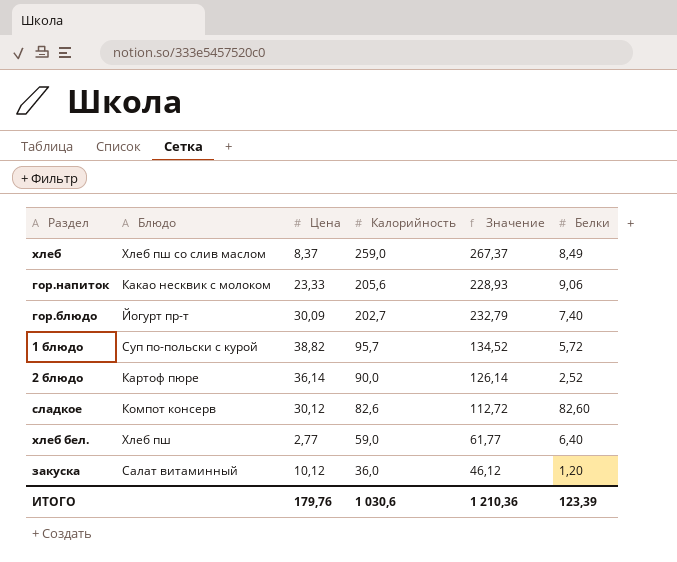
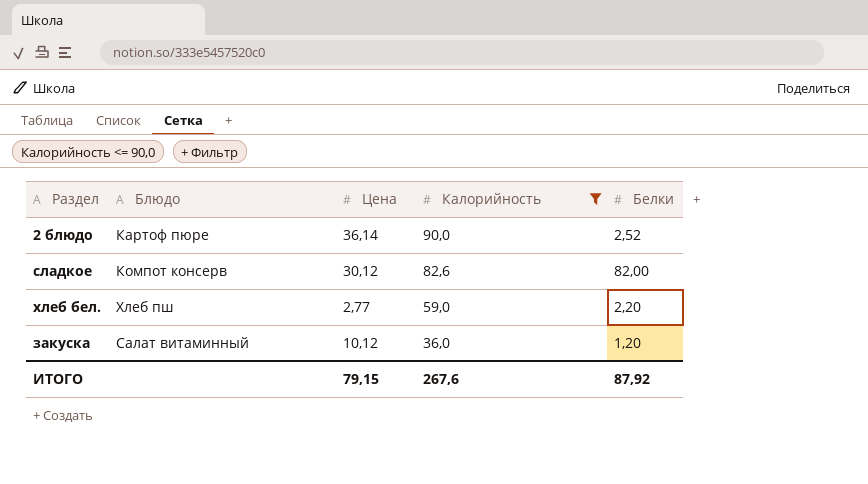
filter: none -> Калорийность <= 90,0
column Значение | formula: [Цена] + [Калорийность] -> none
сладкое | Белки: 82,60 -> 82,00
хлеб бел. | Белки: 6,40 -> 2,20
ИТОГО | Цена: 179,76 -> 79,15
ИТОГО | Калорийность: 1 030,6 -> 267,6
ИТОГО | Белки: 123,39 -> 87,92

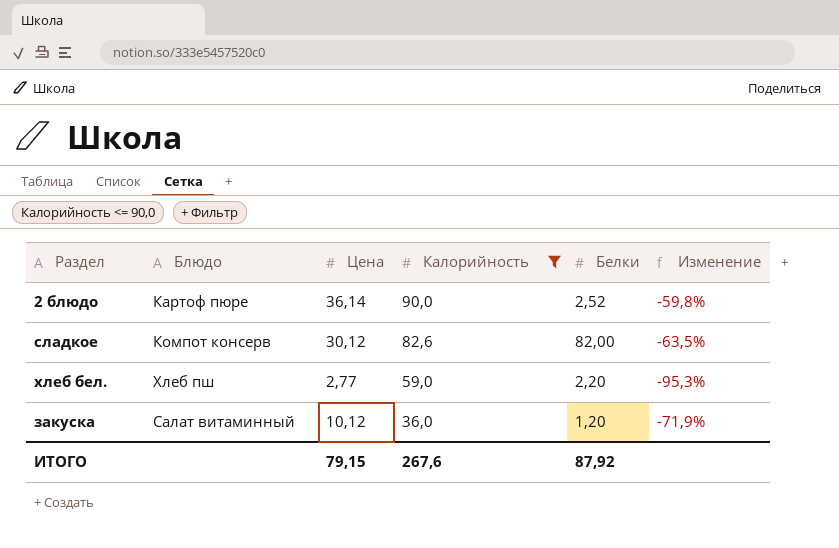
column Изменение | formula: none -> ([Цена] - [Калорийность]) / [Калорийность]

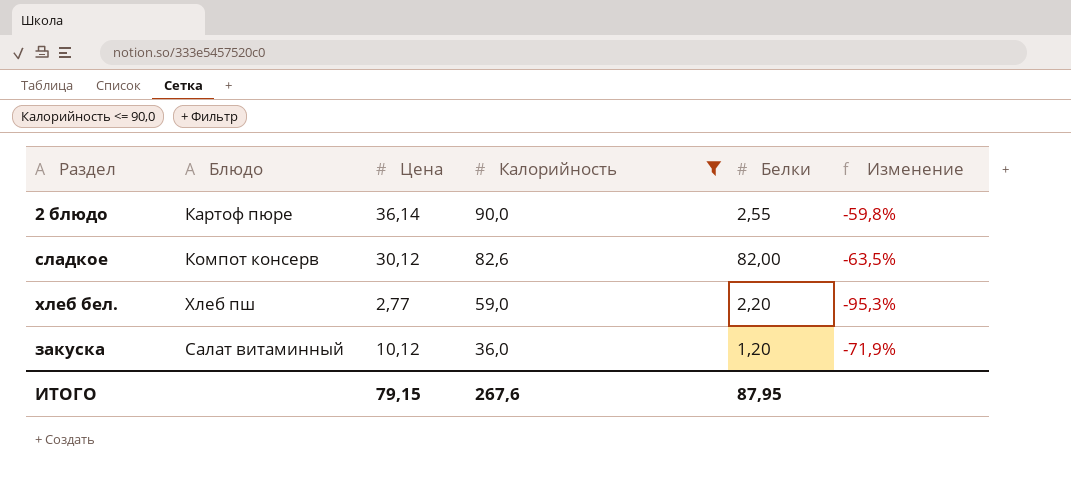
2 блюдо | Белки: 2,52 -> 2,55
ИТОГО | Белки: 87,92 -> 87,95

